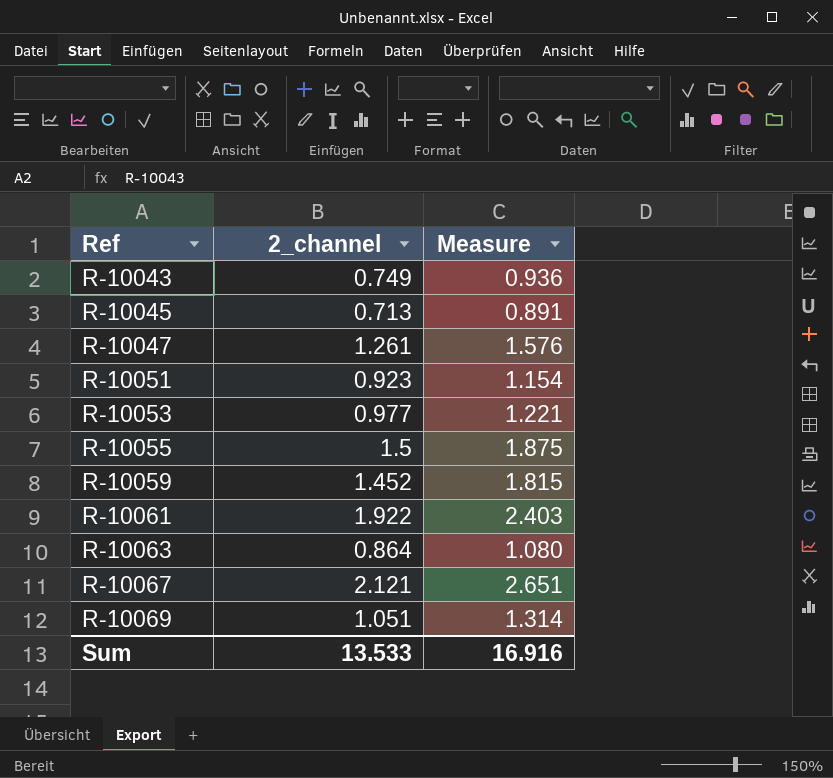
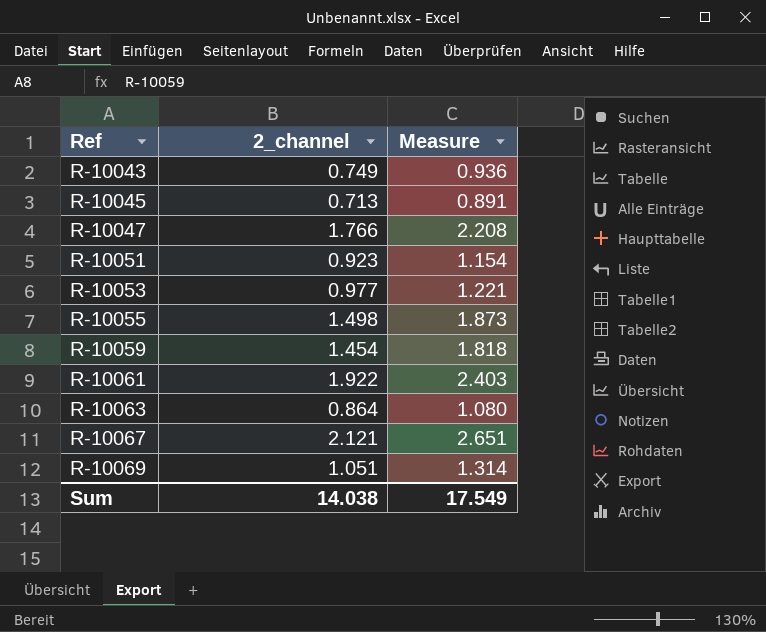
R-10047 | 2_channel: 1.261 -> 1.766
R-10047 | Measure: 1.576 -> 2.208
R-10055 | 2_channel: 1.5 -> 1.498
R-10055 | Measure: 1.875 -> 1.873
R-10059 | 2_channel: 1.452 -> 1.454
R-10059 | Measure: 1.815 -> 1.818
Sum | 2_channel: 13.533 -> 14.038
Sum | Measure: 16.916 -> 17.549

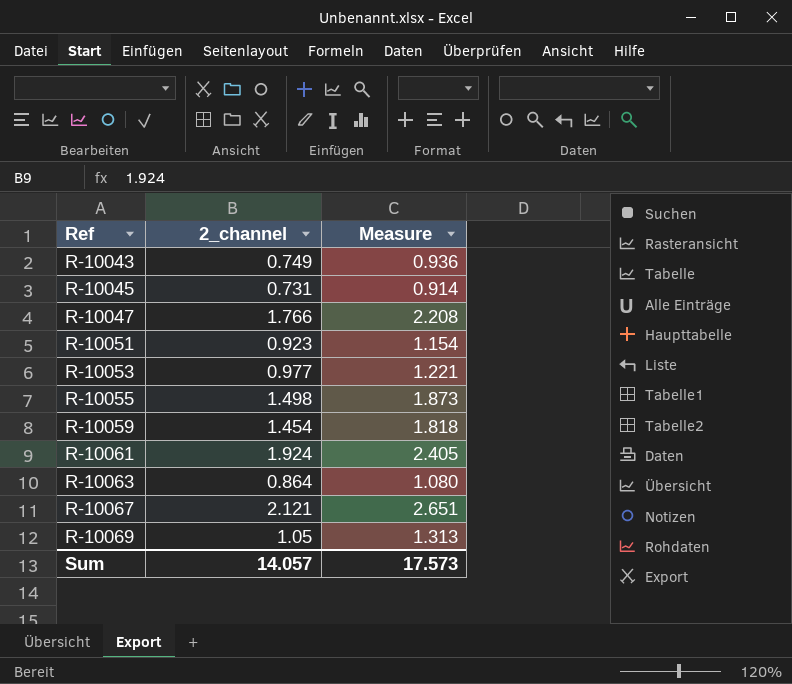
R-10045 | 2_channel: 0.713 -> 0.731
R-10045 | Measure: 0.891 -> 0.914
R-10061 | 2_channel: 1.922 -> 1.924
R-10061 | Measure: 2.403 -> 2.405
R-10069 | 2_channel: 1.051 -> 1.05
R-10069 | Measure: 1.314 -> 1.313
Sum | 2_channel: 14.038 -> 14.057
Sum | Measure: 17.549 -> 17.573

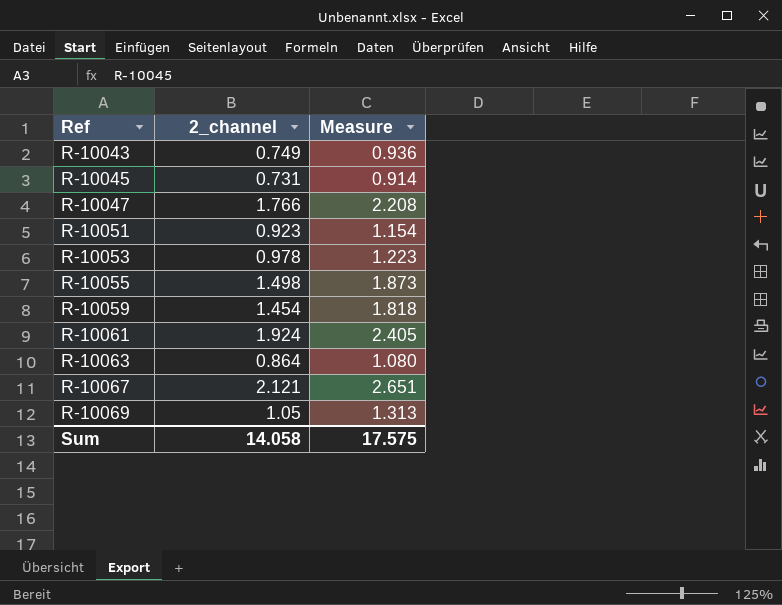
R-10053 | 2_channel: 0.977 -> 0.978
R-10053 | Measure: 1.221 -> 1.223
Sum | 2_channel: 14.057 -> 14.058
Sum | Measure: 17.573 -> 17.575

